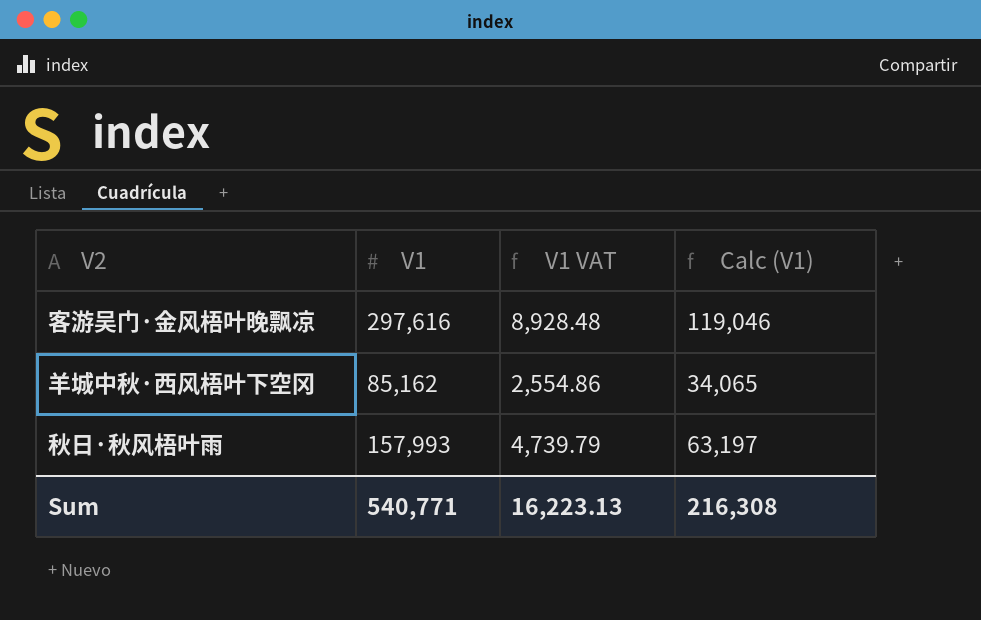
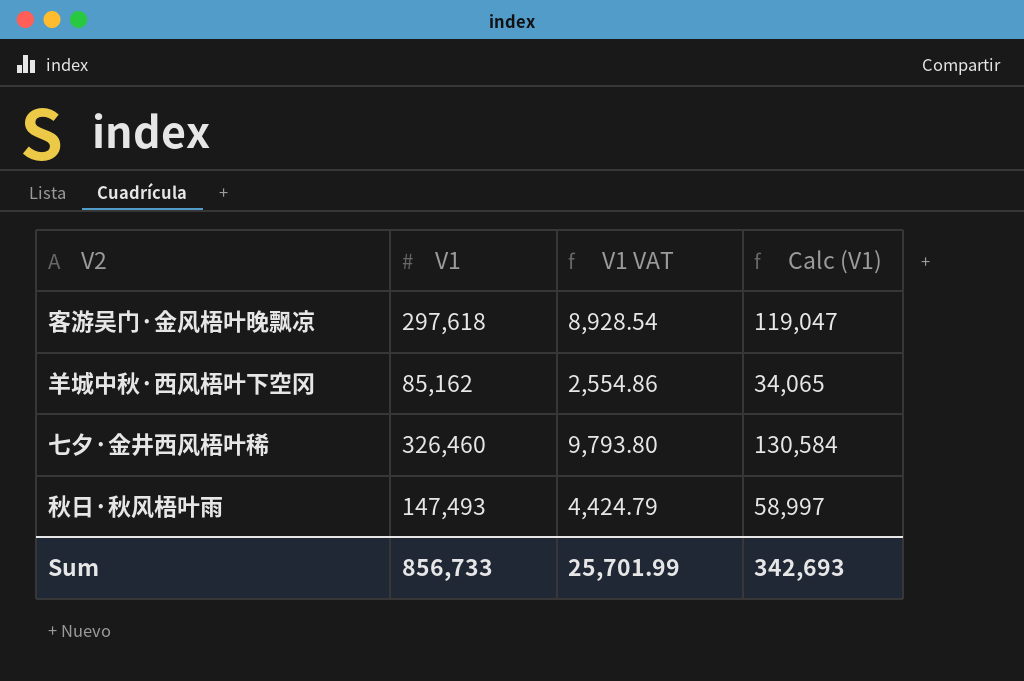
客游吴门·金风梧叶晚飘凉 | V1: 297,616 -> 297,618
客游吴门·金风梧叶晚飘凉 | V1 VAT: 8,928.48 -> 8,928.54
客游吴门·金风梧叶晚飘凉 | Calc (V1): 119,046 -> 119,047
row 七夕·金井西风梧叶稀: none -> 326,460 | 9,793.80 | 130,584
秋日·秋风梧叶雨 | V1: 157,993 -> 147,493
秋日·秋风梧叶雨 | V1 VAT: 4,739.79 -> 4,424.79
秋日·秋风梧叶雨 | Calc (V1): 63,197 -> 58,997
Sum | V1: 540,771 -> 856,733
Sum | V1 VAT: 16,223.13 -> 25,701.99
Sum | Calc (V1): 216,308 -> 342,693

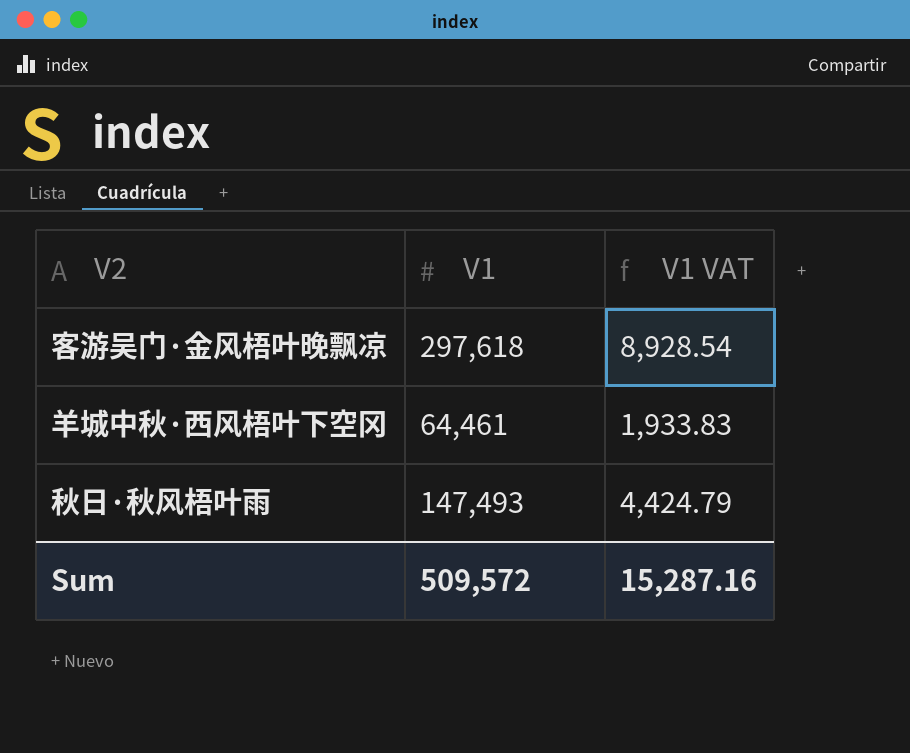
column Calc (V1) | formula: [V1] * 0.4 -> none
row 七夕·金井西风梧叶稀: 326,460 | 9,793.80 | 130,584 -> none
羊城中秋·西风梧叶下空冈 | V1: 85,162 -> 64,461
羊城中秋·西风梧叶下空冈 | V1 VAT: 2,554.86 -> 1,933.83
Sum | V1: 856,733 -> 509,572
Sum | V1 VAT: 25,701.99 -> 15,287.16

